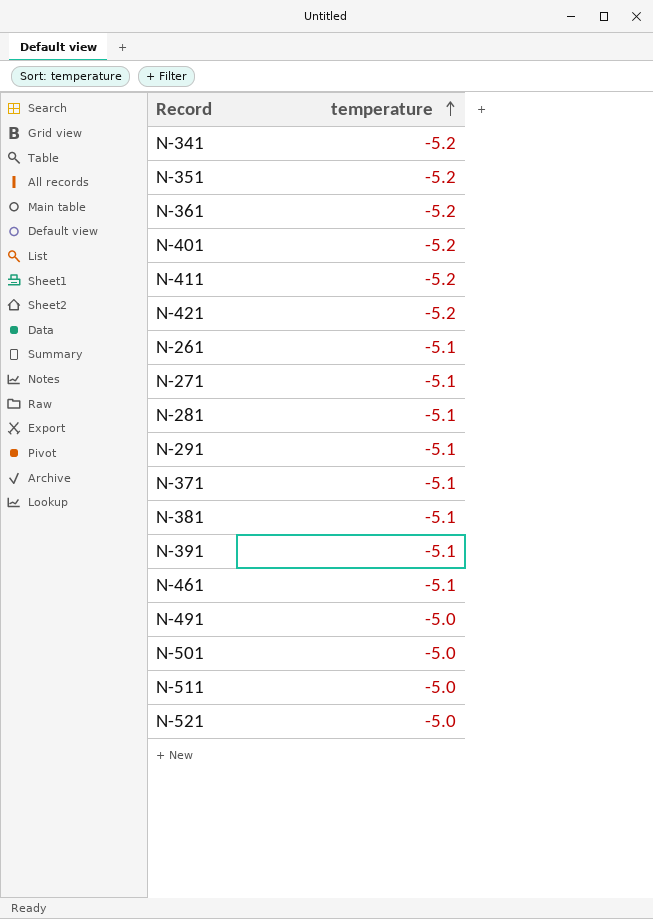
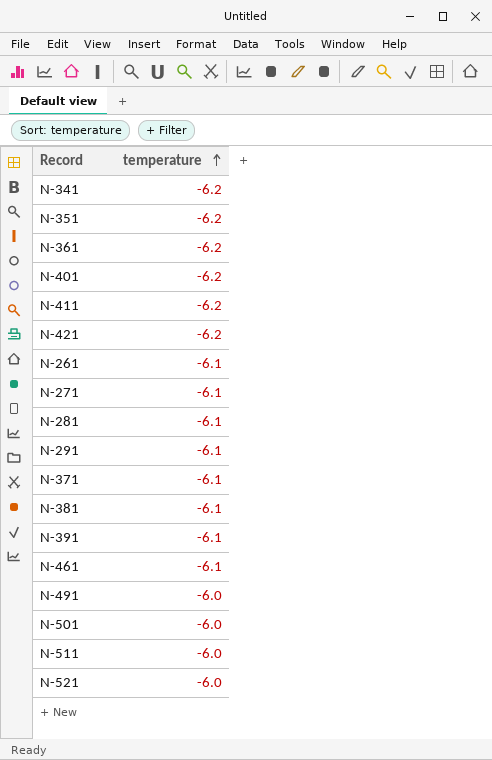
N-341 | temperature: -5.2 -> -6.2
N-351 | temperature: -5.2 -> -6.2
N-361 | temperature: -5.2 -> -6.2
N-401 | temperature: -5.2 -> -6.2
N-411 | temperature: -5.2 -> -6.2
N-421 | temperature: -5.2 -> -6.2
N-261 | temperature: -5.1 -> -6.1
N-271 | temperature: -5.1 -> -6.1
N-281 | temperature: -5.1 -> -6.1
N-291 | temperature: -5.1 -> -6.1
N-371 | temperature: -5.1 -> -6.1
N-381 | temperature: -5.1 -> -6.1
N-391 | temperature: -5.1 -> -6.1
N-461 | temperature: -5.1 -> -6.1
N-491 | temperature: -5.0 -> -6.0
N-501 | temperature: -5.0 -> -6.0
N-511 | temperature: -5.0 -> -6.0
N-521 | temperature: -5.0 -> -6.0

